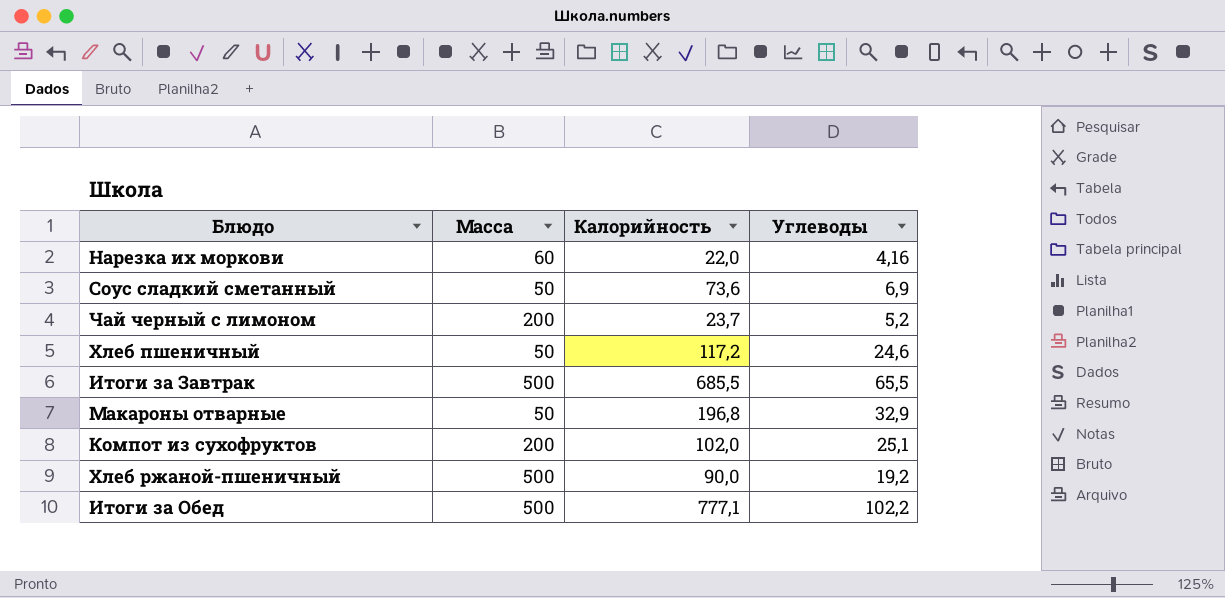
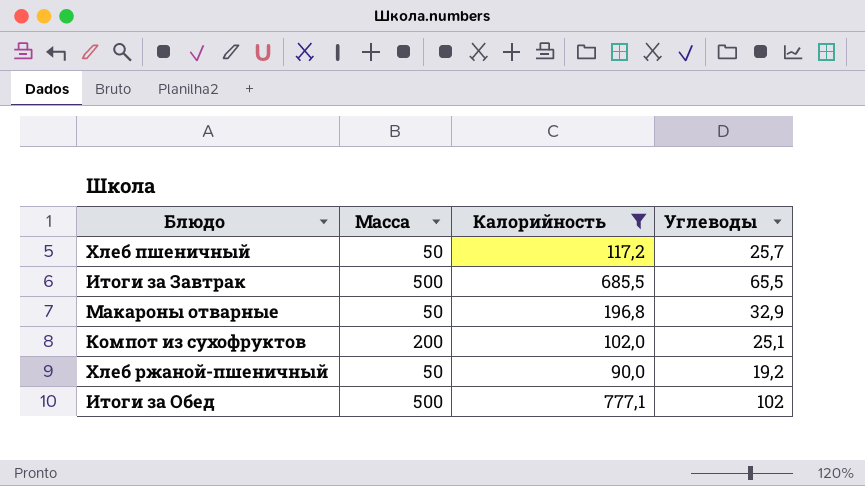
filter: none -> Калорийность >= 90,0
Хлеб пшеничный | Углеводы: 24,6 -> 25,7
Хлеб ржаной-пшеничный | Масса: 500 -> 50
Итоги за Обед | Углеводы: 102,2 -> 102

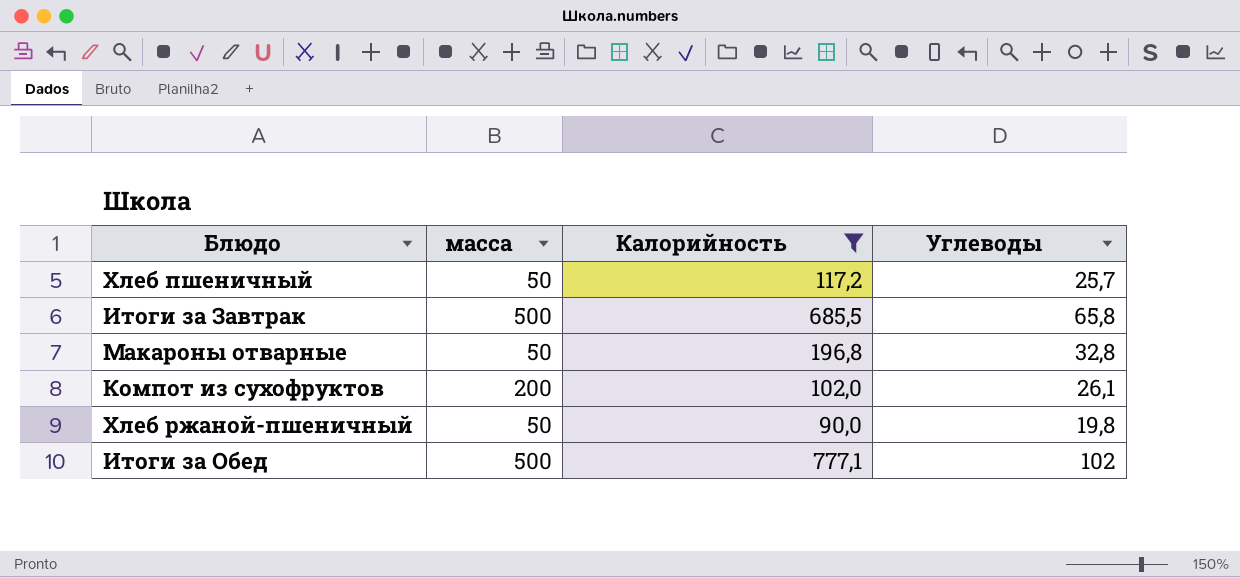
column name: Масса -> масса
Итоги за Завтрак | Углеводы: 65,5 -> 65,8
Макароны отварные | Углеводы: 32,9 -> 32,8
Компот из сухофруктов | Углеводы: 25,1 -> 26,1
Хлеб ржаной-пшеничный | Углеводы: 19,2 -> 19,8

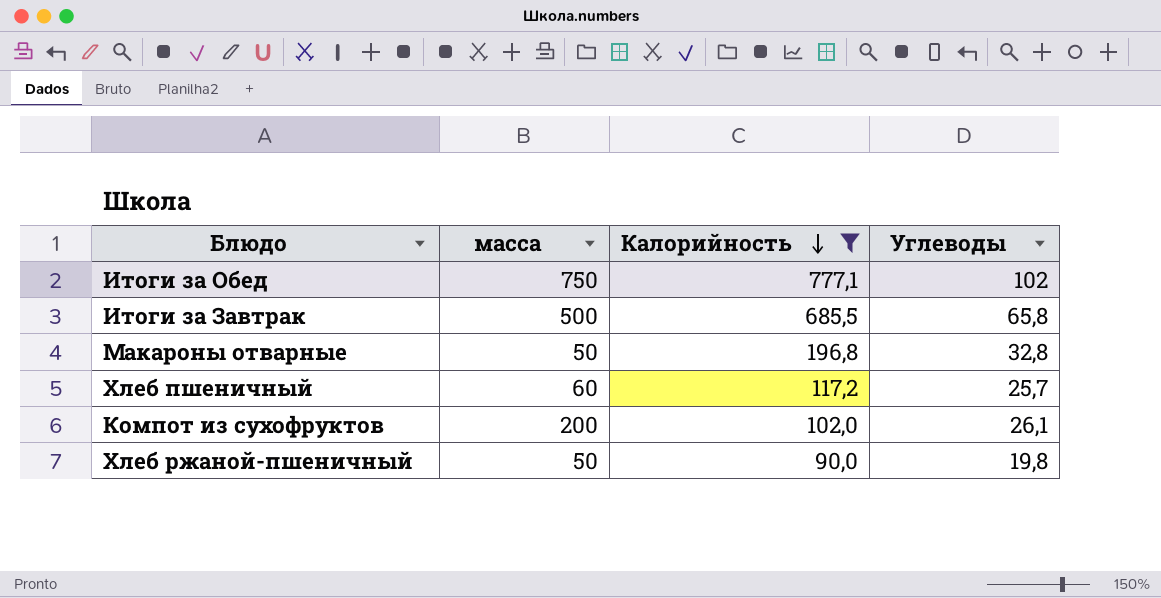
row order: none -> Калорийность descending
Итоги за Обед | масса: 500 -> 750
Хлеб пшеничный | масса: 50 -> 60

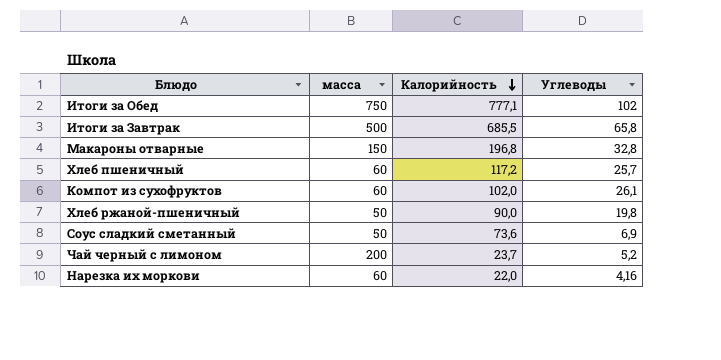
filter: Калорийность >= 90,0 -> none
Макароны отварные | масса: 50 -> 150
Компот из сухофруктов | масса: 200 -> 60

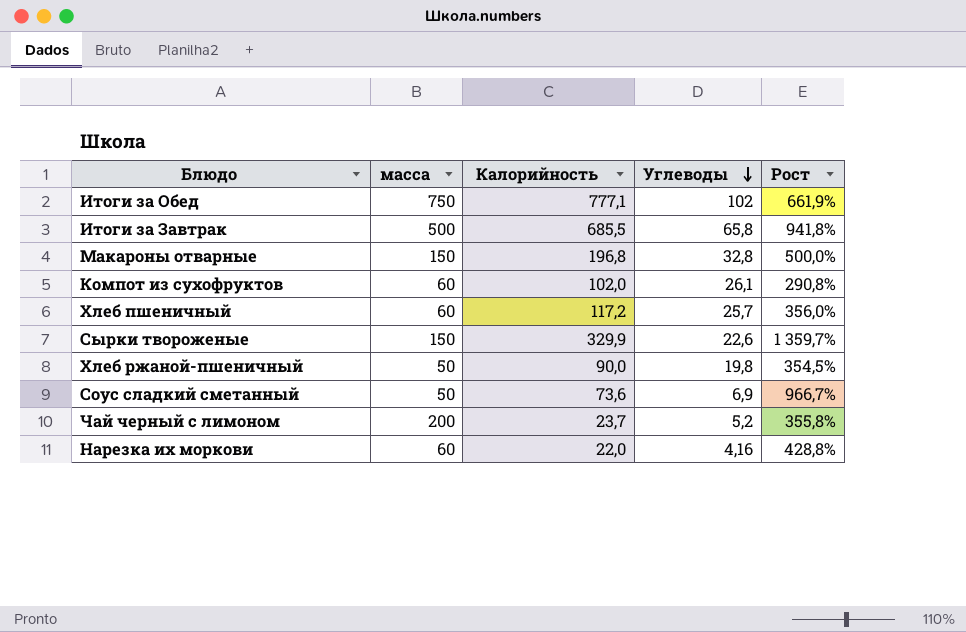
row order: Калорийность descending -> Углеводы descending
column Рост | formula: none -> ([Калорийность] - [Углеводы]) / [Углеводы]
row Сырки твороженые: none -> 150 | 329,9 | 22,6 | 1 359,7%

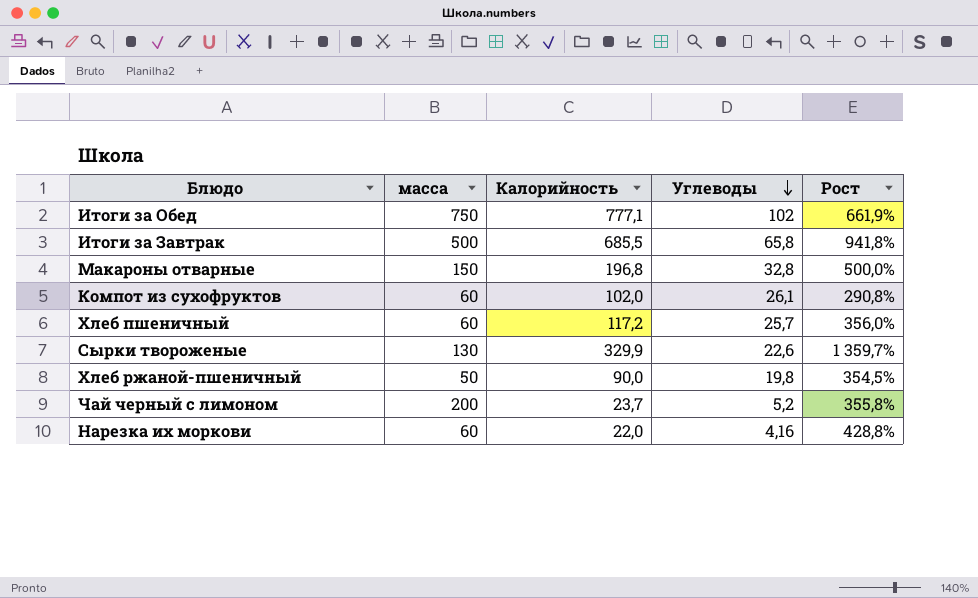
row Соус сладкий сметанный: 50 | 73,6 | 6,9 | 966,7% -> none
Сырки твороженые | масса: 150 -> 130

